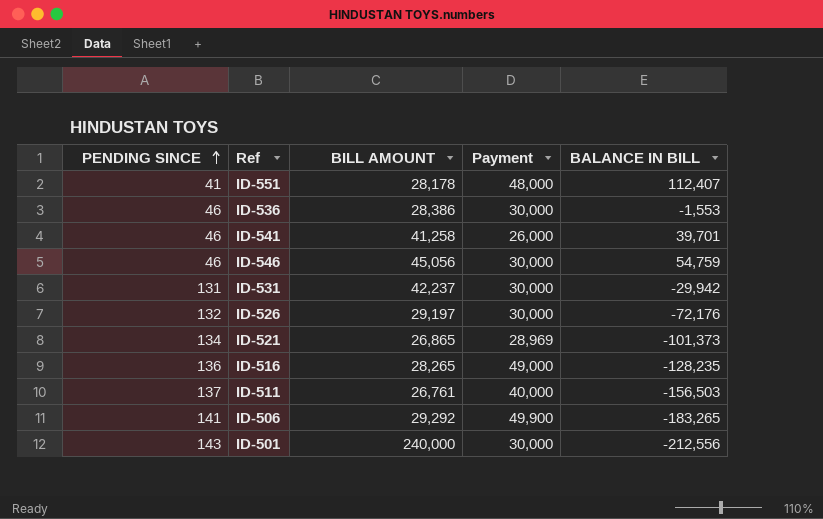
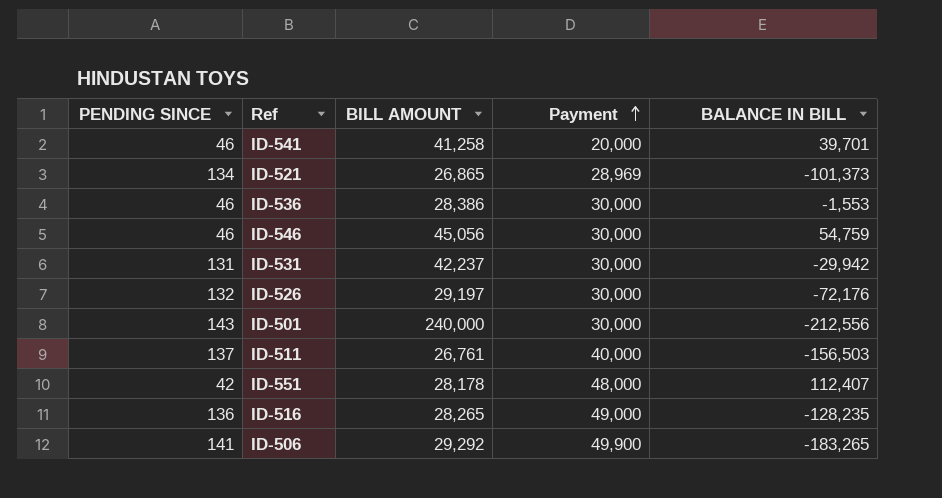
row order: PENDING SINCE ascending -> Payment ascending
ID-541 | Payment: 26,000 -> 20,000
ID-551 | PENDING SINCE: 41 -> 42

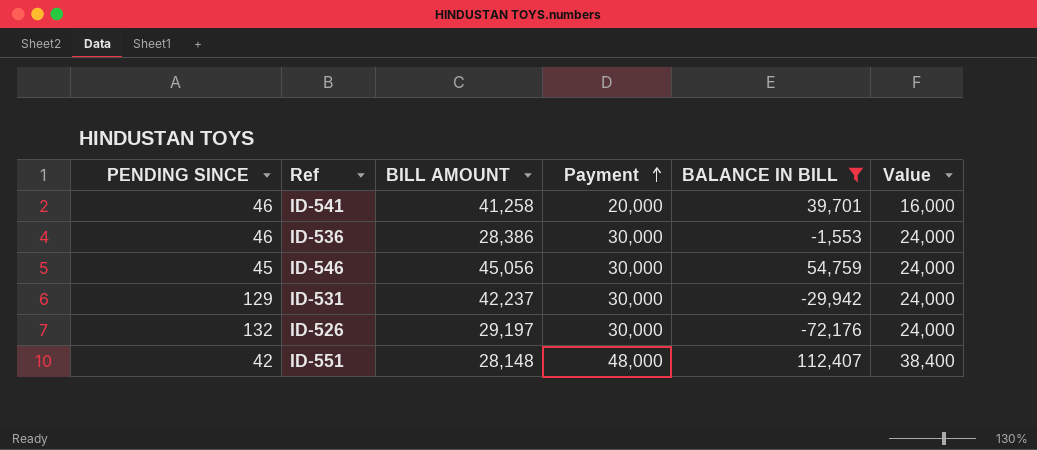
filter: none -> BALANCE IN BILL >= -72,176
column Value | formula: none -> [Payment] * 0.8
ID-546 | PENDING SINCE: 46 -> 45
ID-531 | PENDING SINCE: 131 -> 129
ID-551 | BILL AMOUNT: 28,178 -> 28,148

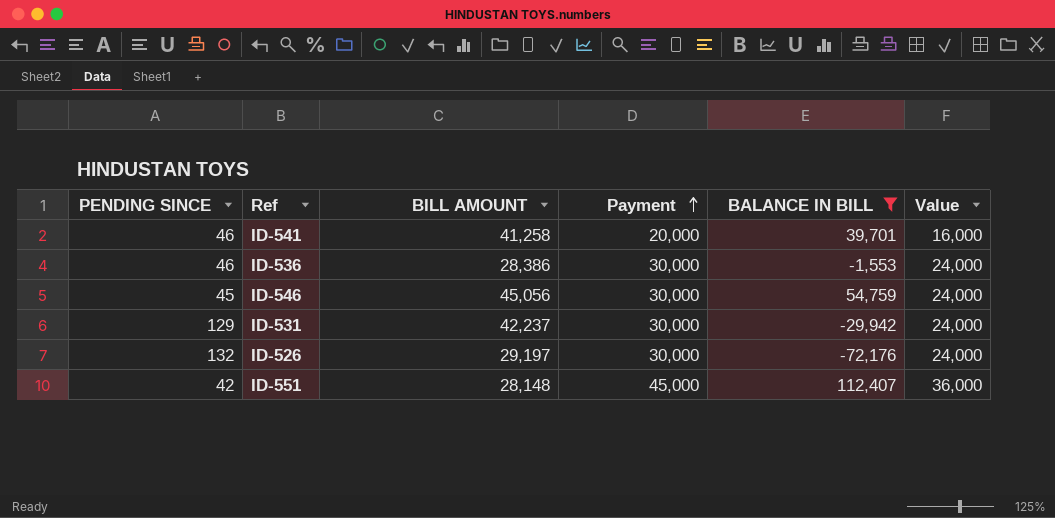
ID-551 | Payment: 48,000 -> 45,000
ID-551 | Value: 38,400 -> 36,000

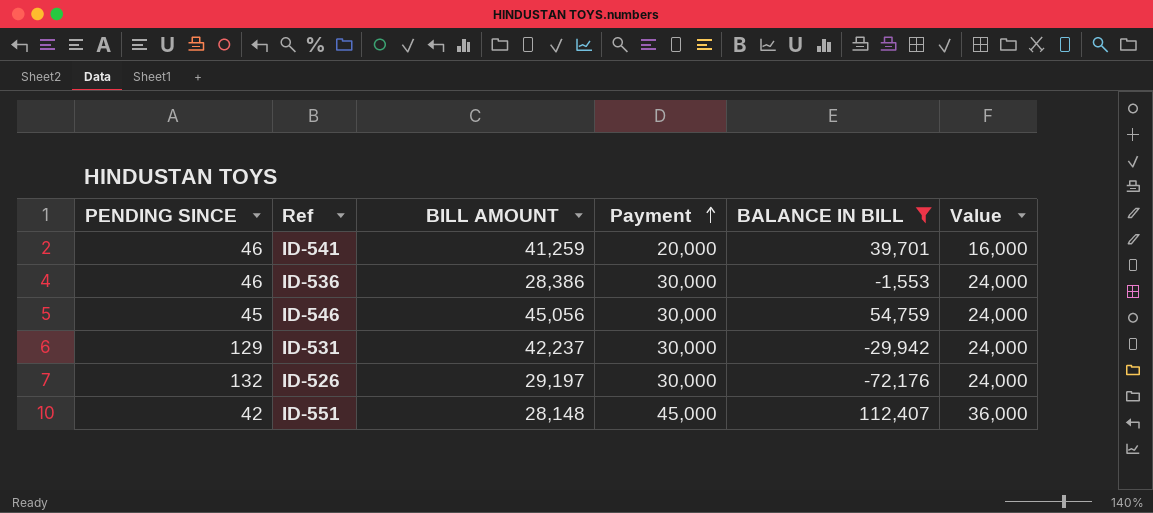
ID-541 | BILL AMOUNT: 41,258 -> 41,259

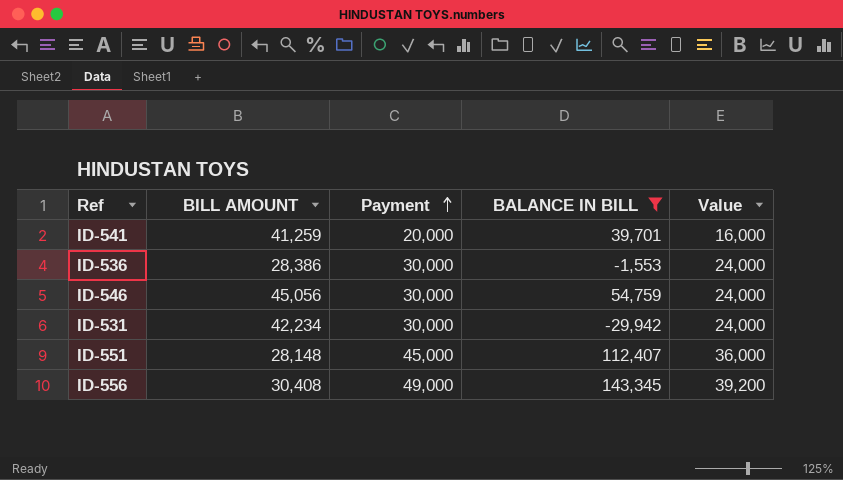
column PENDING SINCE | position: 1 -> none
row ID-526: 132 | 29,197 | 30,000 | -72,176 | 24,000 -> none
ID-531 | BILL AMOUNT: 42,237 -> 42,234
row ID-556: none -> 30,408 | 49,000 | 143,345 | 39,200

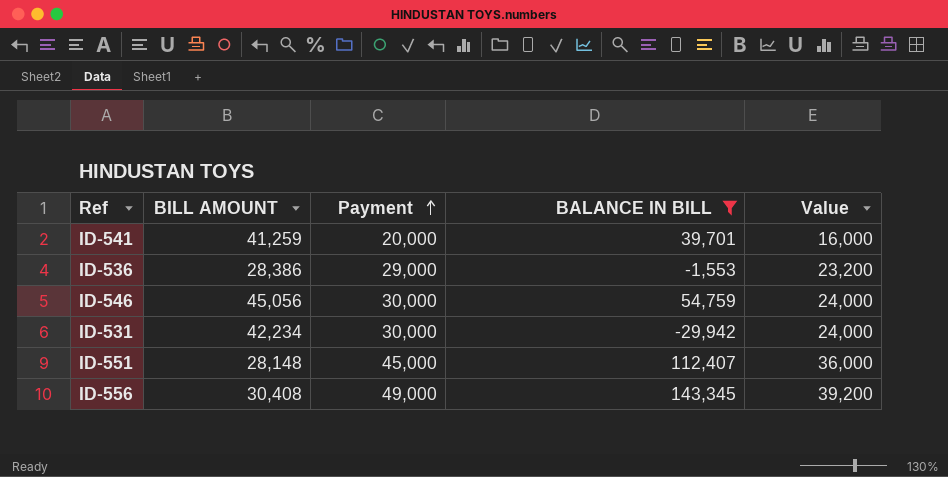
ID-536 | Payment: 30,000 -> 29,000
ID-536 | Value: 24,000 -> 23,200

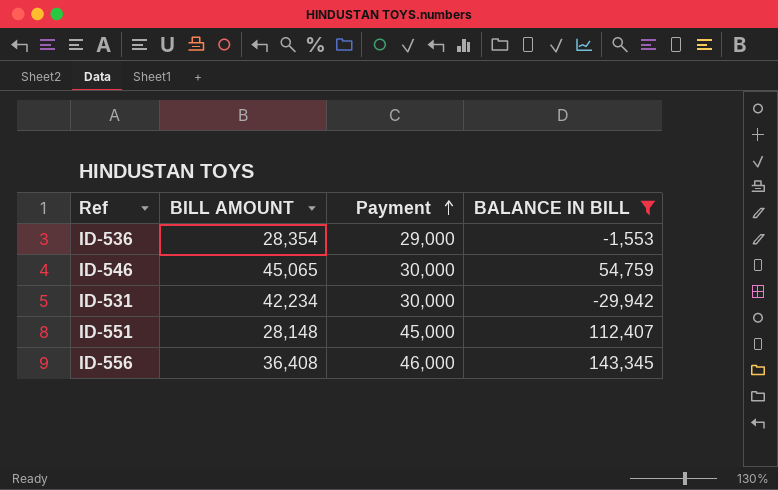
column Value | formula: [Payment] * 0.8 -> none
row ID-541: 41,259 | 20,000 | 39,701 | 16,000 -> none
ID-536 | BILL AMOUNT: 28,386 -> 28,354
ID-546 | BILL AMOUNT: 45,056 -> 45,065
ID-556 | BILL AMOUNT: 30,408 -> 36,408
ID-556 | Payment: 49,000 -> 46,000

